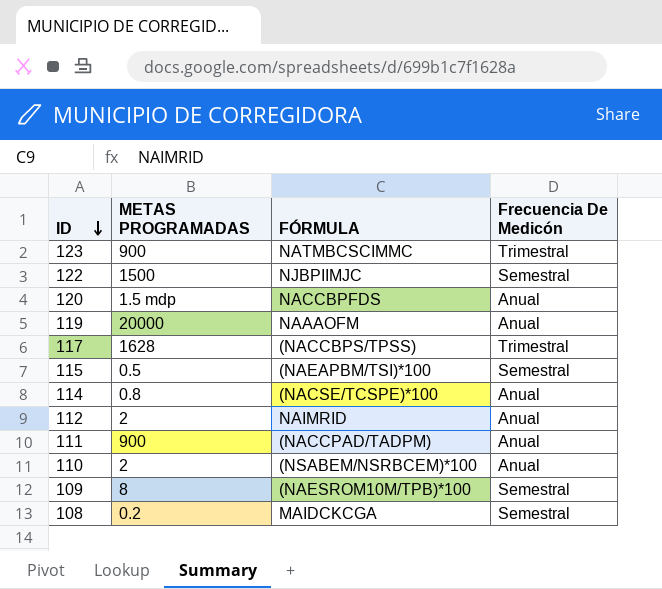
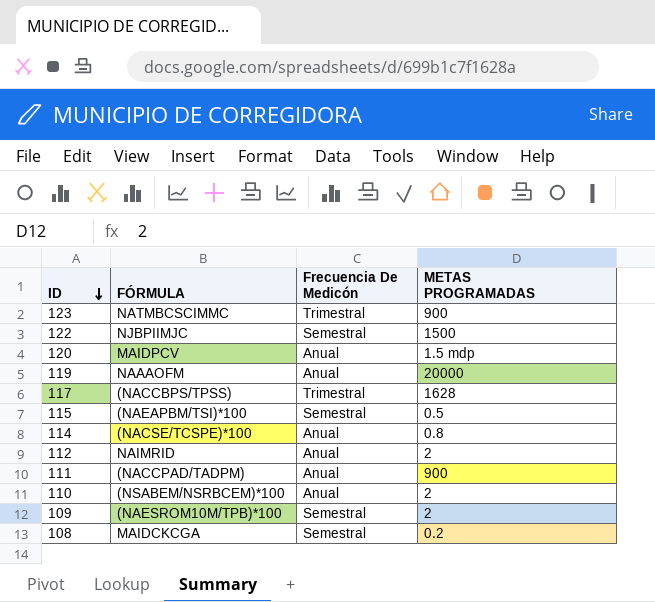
column METAS PROGRAMADAS | position: 2 -> 4
120 | FÓRMULA: NACCBPFDS -> MAIDPCV
109 | METAS PROGRAMADAS: 8 -> 2

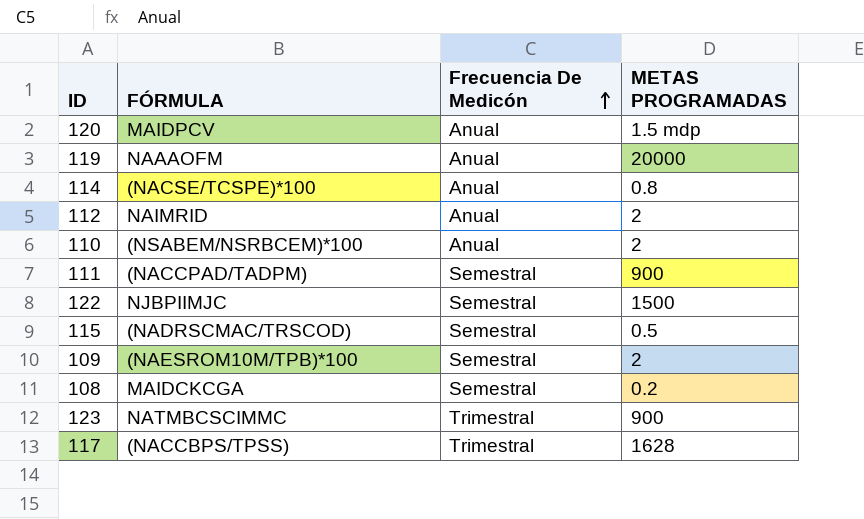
row order: ID descending -> Frecuencia De Medicón ascending
111 | Frecuencia De Medicón: Anual -> Semestral
115 | FÓRMULA: (NAEAPBM/TSI)*100 -> (NADRSCMAC/TRSCOD)

